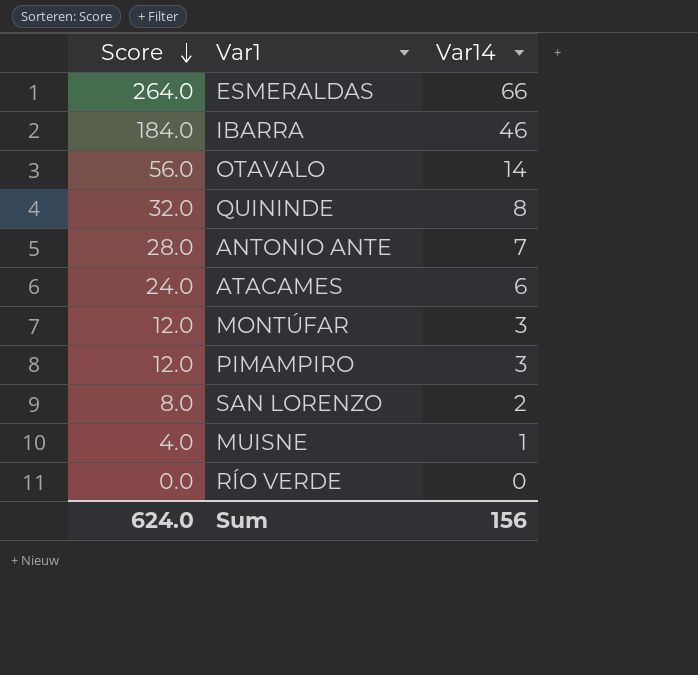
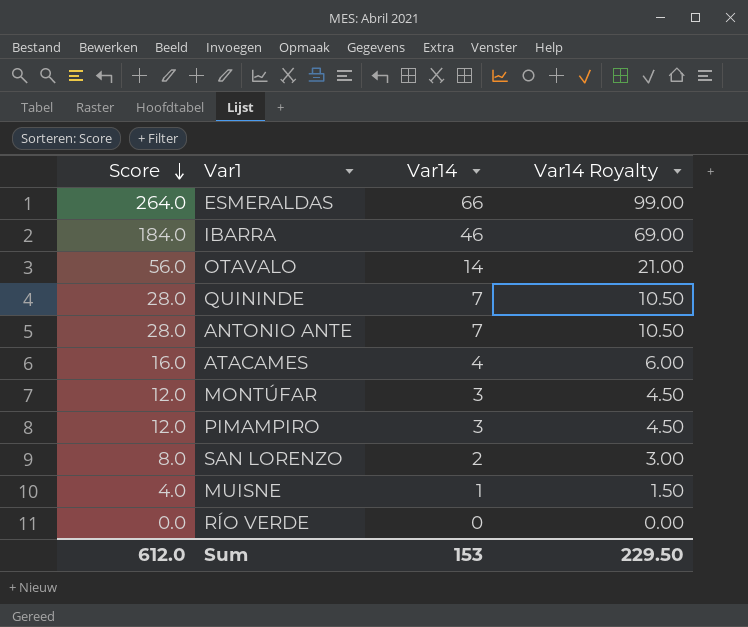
column Var14 Royalty | formula: none -> [Var14] * 1.5
QUININDE | Score: 32.0 -> 28.0
QUININDE | Var14: 8 -> 7
ATACAMES | Score: 24.0 -> 16.0
ATACAMES | Var14: 6 -> 4
Sum | Score: 624.0 -> 612.0
Sum | Var14: 156 -> 153

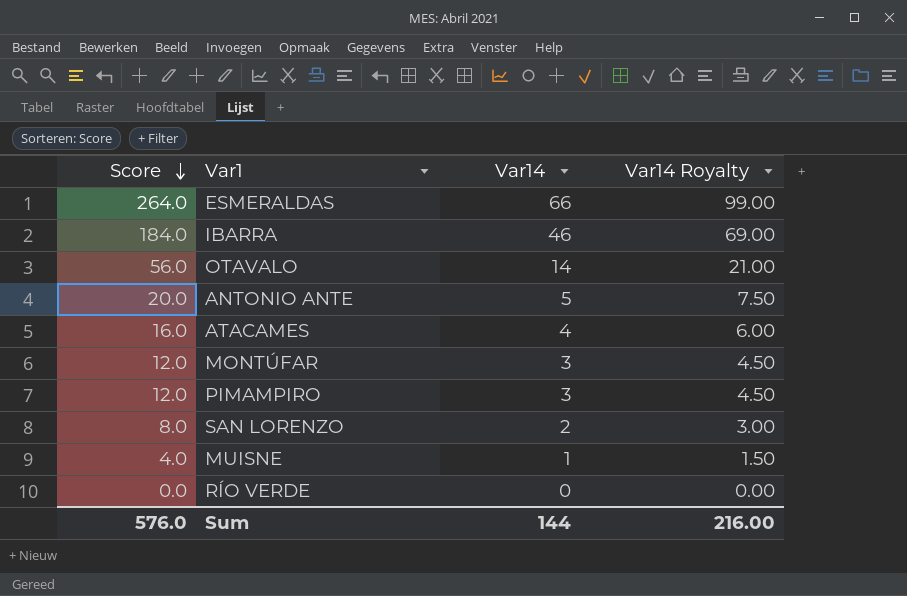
row QUININDE: 28.0 | 7 | 10.50 -> none
ANTONIO ANTE | Score: 28.0 -> 20.0
ANTONIO ANTE | Var14: 7 -> 5
ANTONIO ANTE | Var14 Royalty: 10.50 -> 7.50
Sum | Score: 612.0 -> 576.0
Sum | Var14: 153 -> 144
Sum | Var14 Royalty: 229.50 -> 216.00

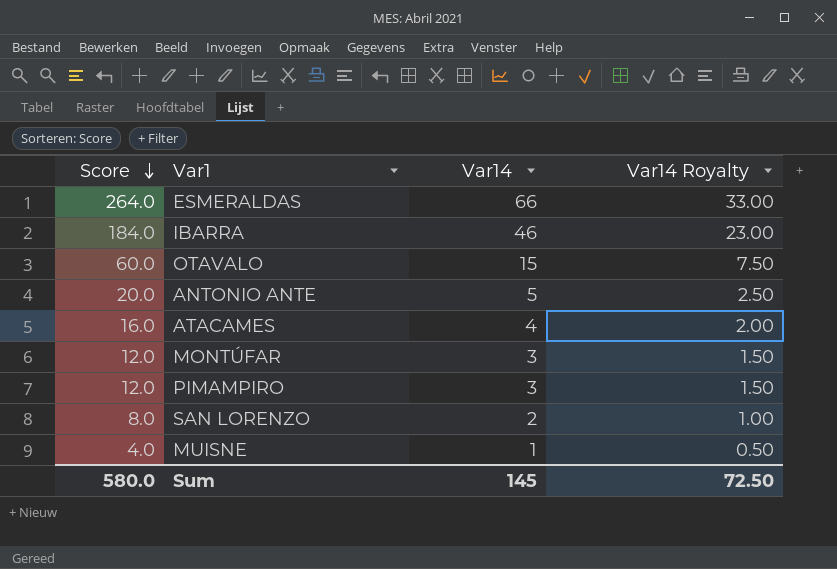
column Var14 Royalty | formula: [Var14] * 1.5 -> [Var14] * 0.5
row RÍO VERDE: 0.0 | 0 | 0.00 -> none
OTAVALO | Score: 56.0 -> 60.0
OTAVALO | Var14: 14 -> 15
Sum | Score: 576.0 -> 580.0
Sum | Var14: 144 -> 145
Sum | Var14 Royalty: 216.00 -> 72.50

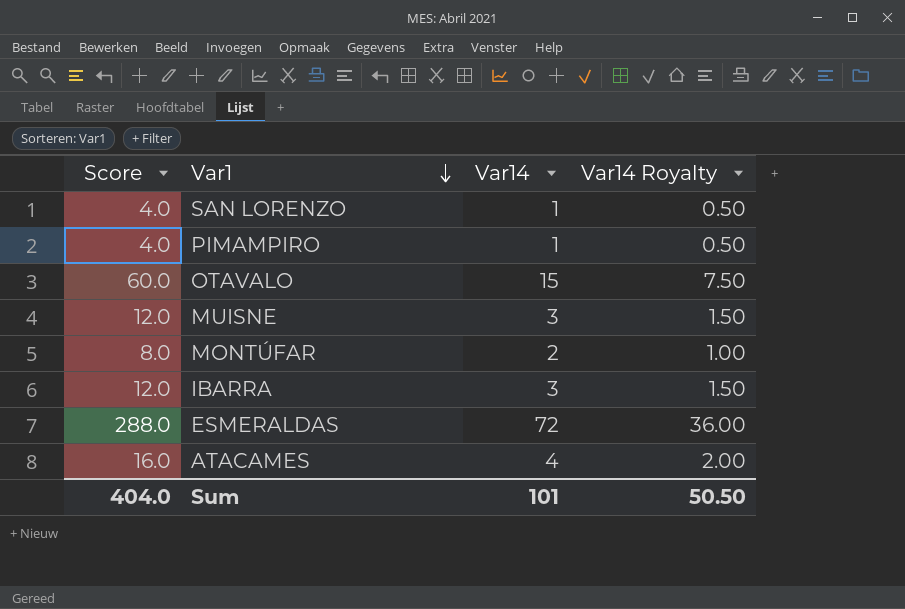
row order: Score descending -> Var1 descending
row ANTONIO ANTE: 20.0 | 5 | 2.50 -> none
SAN LORENZO | Score: 8.0 -> 4.0
SAN LORENZO | Var14: 2 -> 1
SAN LORENZO | Var14 Royalty: 1.00 -> 0.50
PIMAMPIRO | Score: 12.0 -> 4.0
PIMAMPIRO | Var14: 3 -> 1
PIMAMPIRO | Var14 Royalty: 1.50 -> 0.50
MUISNE | Score: 4.0 -> 12.0
MUISNE | Var14: 1 -> 3
MUISNE | Var14 Royalty: 0.50 -> 1.50
MONTÚFAR | Score: 12.0 -> 8.0
MONTÚFAR | Var14: 3 -> 2
MONTÚFAR | Var14 Royalty: 1.50 -> 1.00
IBARRA | Score: 184.0 -> 12.0
IBARRA | Var14: 46 -> 3
IBARRA | Var14 Royalty: 23.00 -> 1.50
ESMERALDAS | Score: 264.0 -> 288.0
ESMERALDAS | Var14: 66 -> 72
ESMERALDAS | Var14 Royalty: 33.00 -> 36.00
Sum | Score: 580.0 -> 404.0
Sum | Var14: 145 -> 101
Sum | Var14 Royalty: 72.50 -> 50.50

